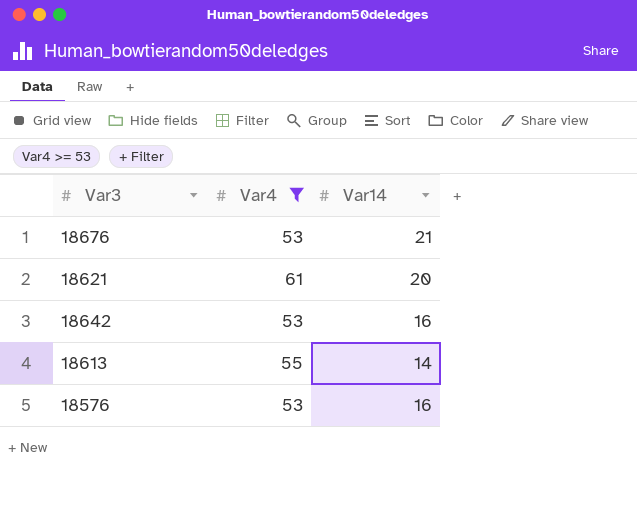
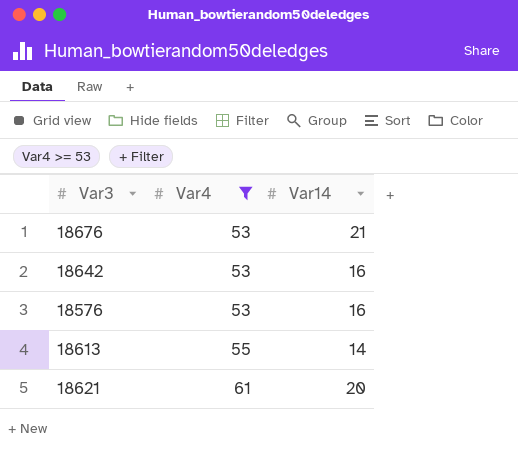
row order: none -> Var4 ascending

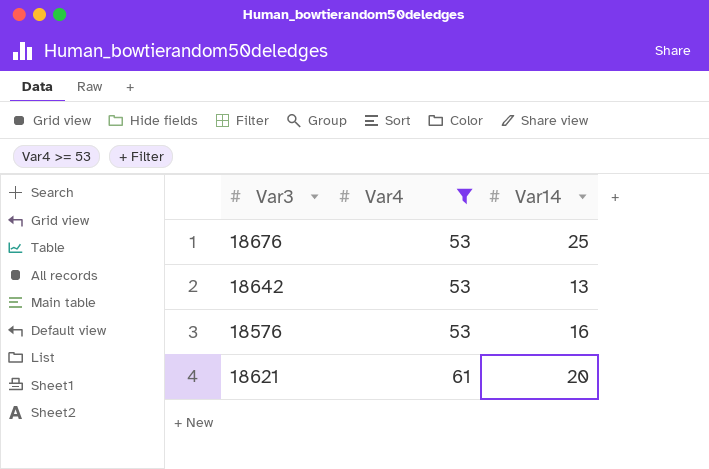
row 18613: 55 | 14 -> none
18676 | Var14: 21 -> 25
18642 | Var14: 16 -> 13

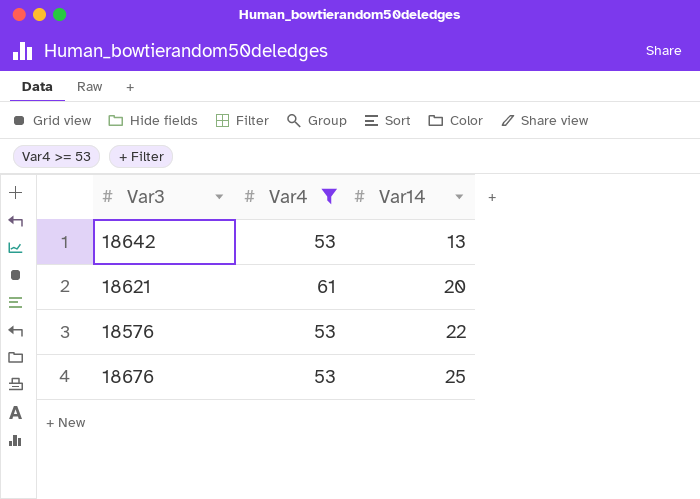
row order: Var4 ascending -> Var14 ascending
18576 | Var14: 16 -> 22

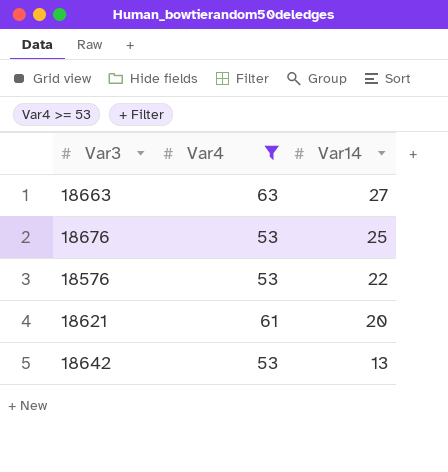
row order: Var14 ascending -> Var14 descending
row 18663: none -> 63 | 27

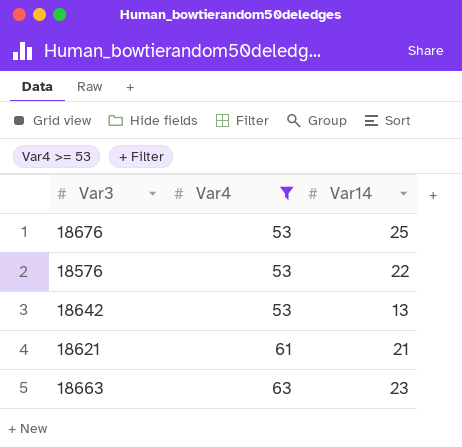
row order: Var14 descending -> Var4 ascending
18621 | Var14: 20 -> 21
18663 | Var14: 27 -> 23

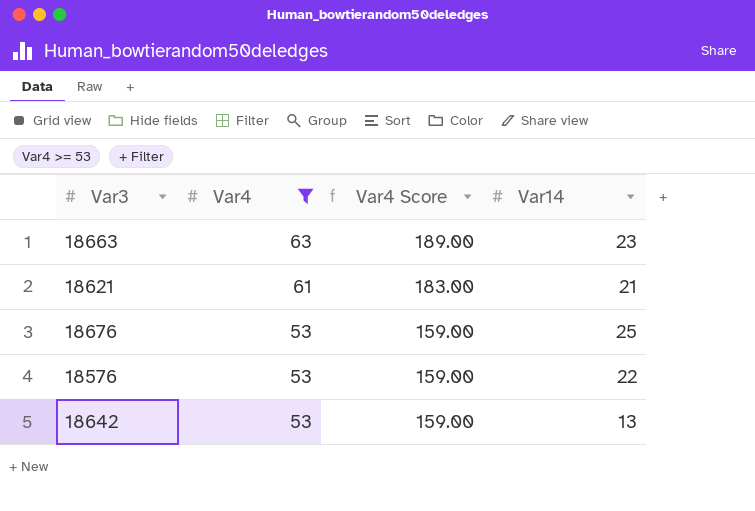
row order: Var4 ascending -> Var4 descending
column Var4 Score | formula: none -> [Var4] * 3

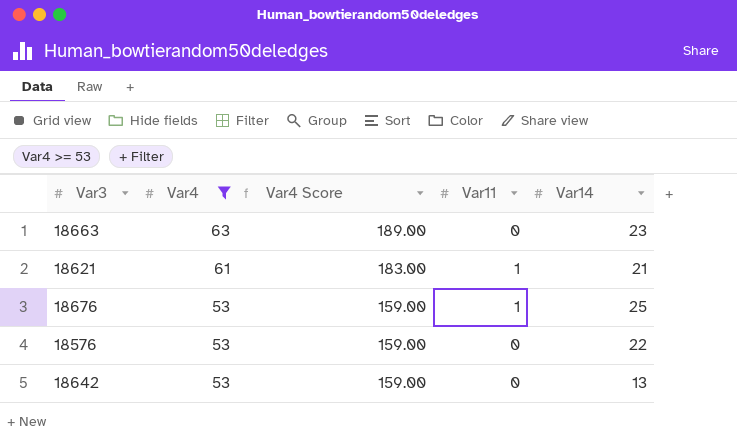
column Var11 | position: none -> 4

